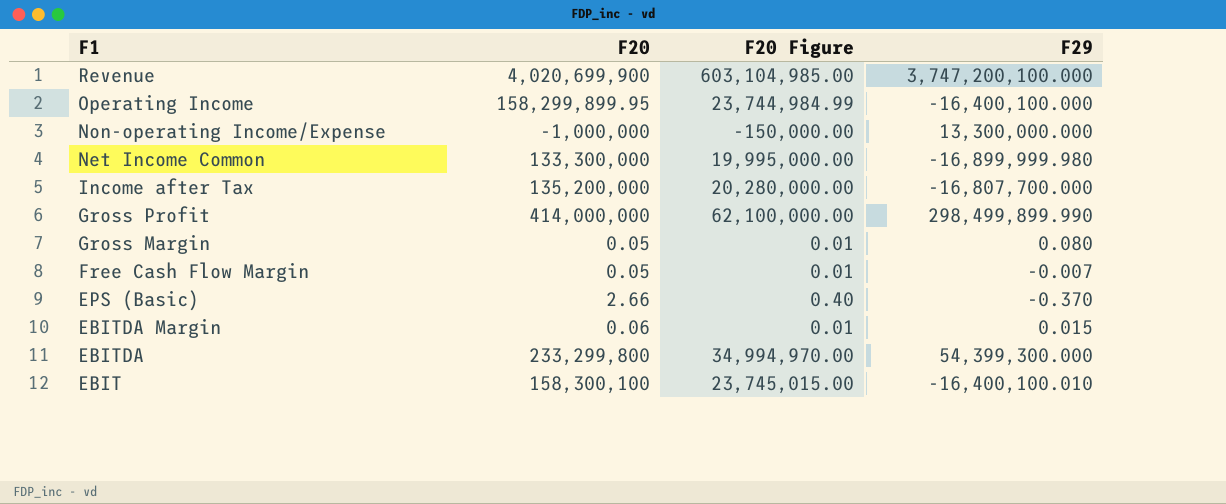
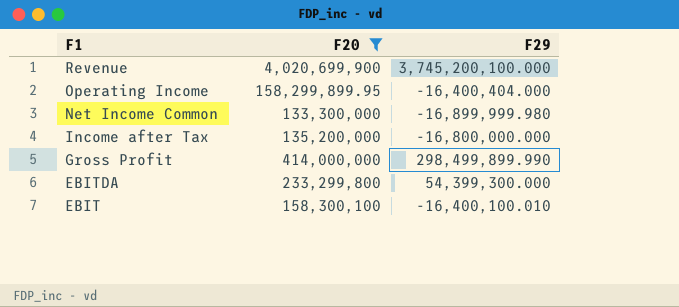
filter: none -> F20 >= 133,300,000
column F20 Figure | formula: [F20] * 0.15 -> none
Revenue | F29: 3,747,200,100.000 -> 3,745,200,100.000
Operating Income | F29: -16,400,100.000 -> -16,400,404.000
Income after Tax | F29: -16,807,700.000 -> -16,800,000.000

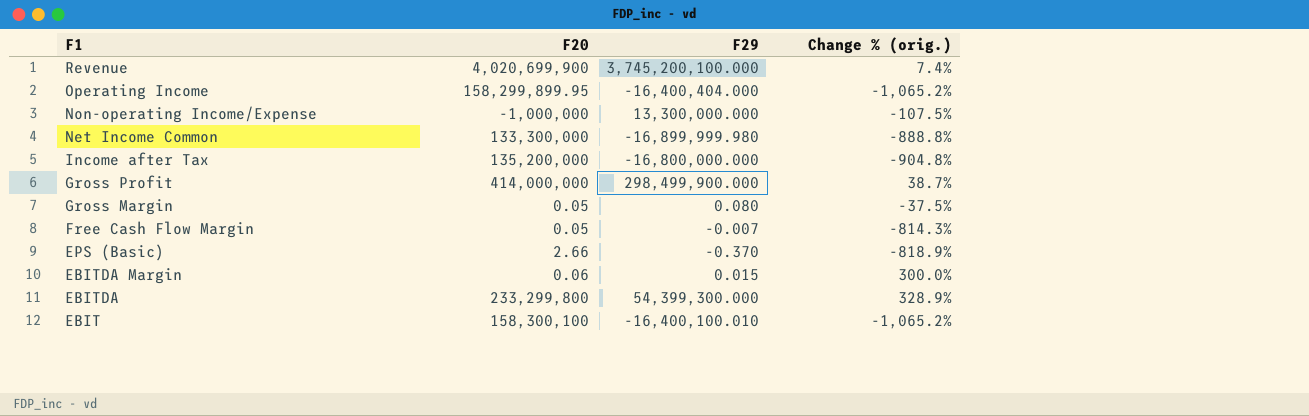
filter: F20 >= 133,300,000 -> none
column Change % (orig.) | formula: none -> ([F20] - [F29]) / [F29]
Gross Profit | F29: 298,499,899.990 -> 298,499,900.000

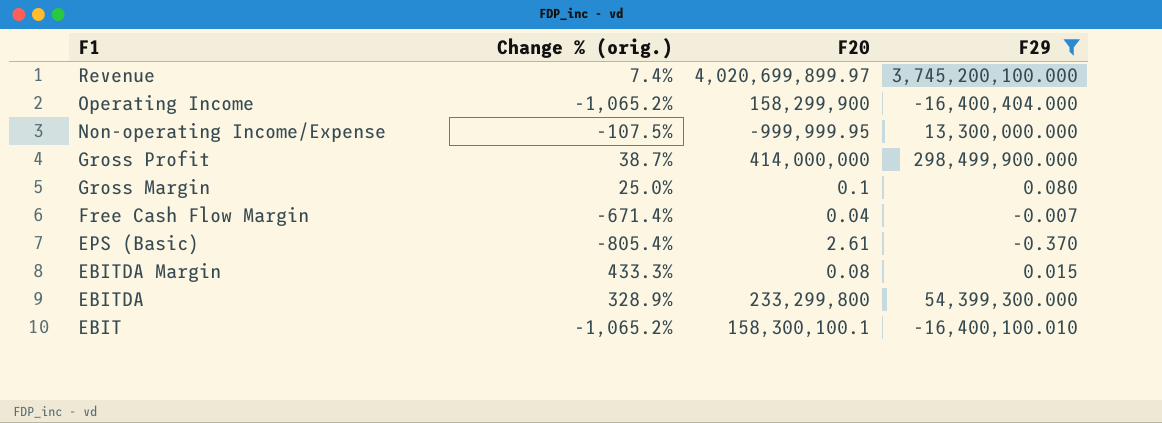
filter: none -> F29 >= -16,400,404.000
column Change % (orig.) | position: 4 -> 2
Revenue | F20: 4,020,699,900 -> 4,020,699,899.97
Operating Income | F20: 158,299,899.95 -> 158,299,900
Non-operating Income/Expense | F20: -1,000,000 -> -999,999.95
Gross Margin | Change % (orig.): -37.5% -> 25.0%
Gross Margin | F20: 0.05 -> 0.1
Free Cash Flow Margin | Change % (orig.): -814.3% -> -671.4%
Free Cash Flow Margin | F20: 0.05 -> 0.04
EPS (Basic) | Change % (orig.): -818.9% -> -805.4%
EPS (Basic) | F20: 2.66 -> 2.61
EBITDA Margin | Change % (orig.): 300.0% -> 433.3%
EBITDA Margin | F20: 0.06 -> 0.08
EBIT | F20: 158,300,100 -> 158,300,100.1

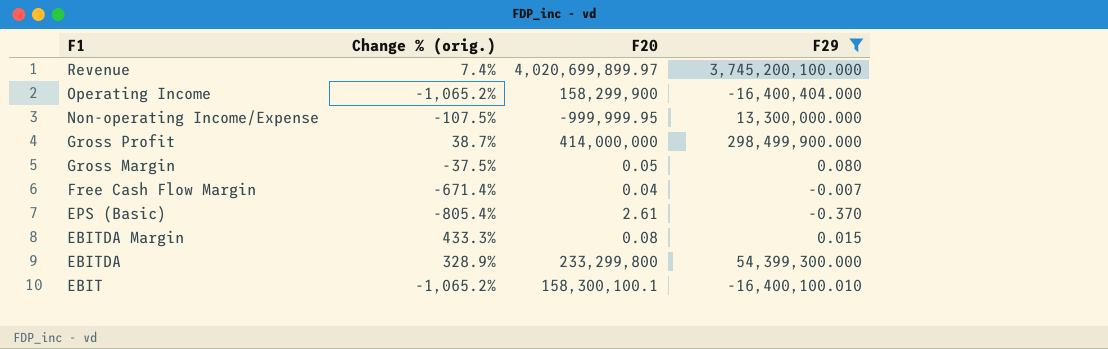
Gross Margin | Change % (orig.): 25.0% -> -37.5%
Gross Margin | F20: 0.1 -> 0.05

